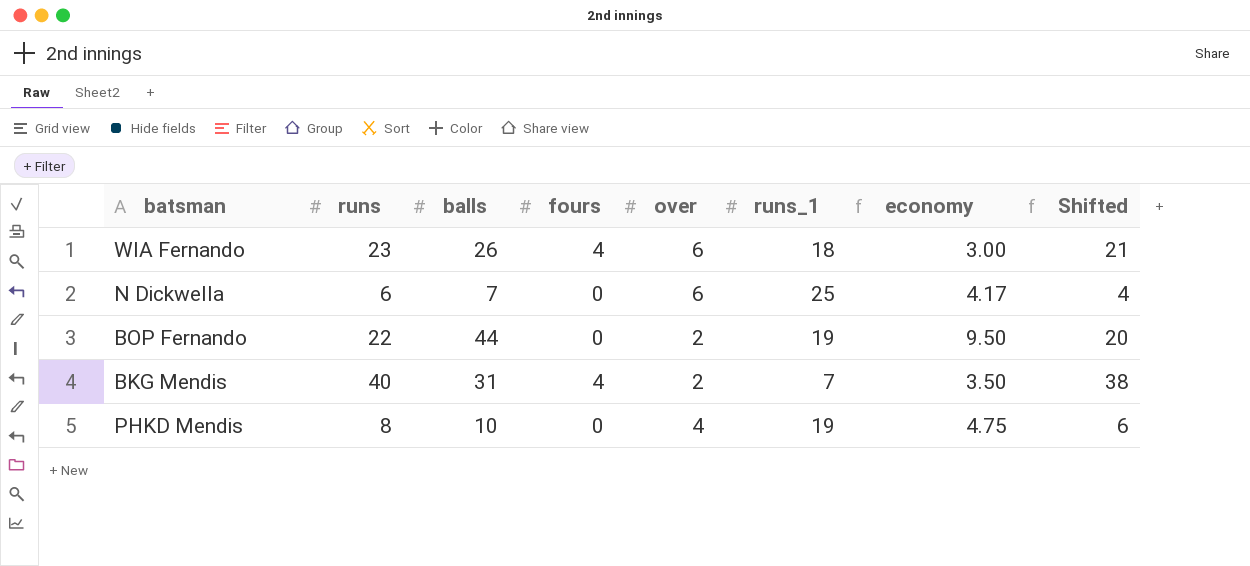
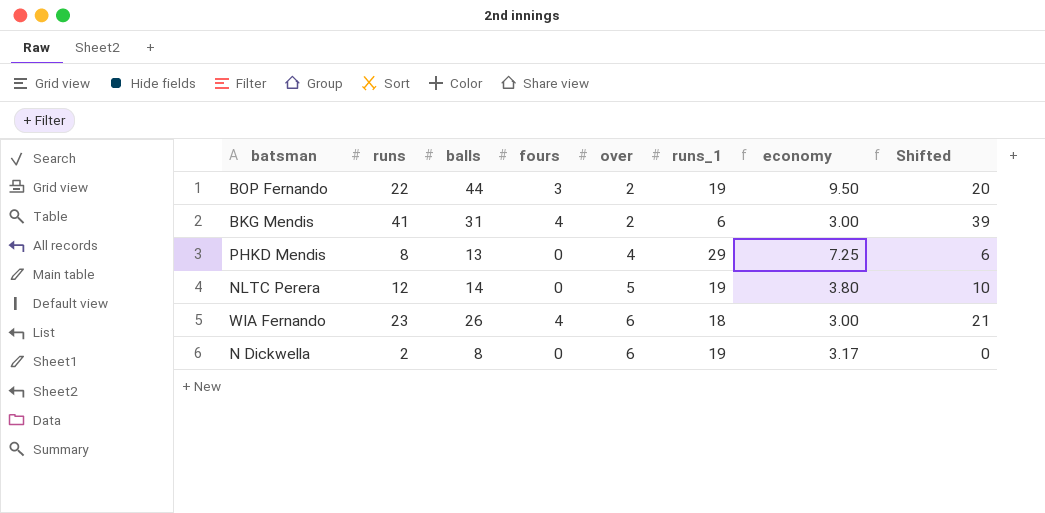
row order: none -> over ascending
BOP Fernando | fours: 0 -> 3
BKG Mendis | runs: 40 -> 41
BKG Mendis | runs_1: 7 -> 6
BKG Mendis | economy: 3.50 -> 3.00
BKG Mendis | Shifted: 38 -> 39
PHKD Mendis | balls: 10 -> 13
PHKD Mendis | runs_1: 19 -> 29
PHKD Mendis | economy: 4.75 -> 7.25
row NLTC Perera: none -> 12 | 14 | 0 | 5 | 19 | 3.80 | 10
N Dickwella | runs: 6 -> 2
N Dickwella | balls: 7 -> 8
N Dickwella | runs_1: 25 -> 19
N Dickwella | economy: 4.17 -> 3.17
N Dickwella | Shifted: 4 -> 0

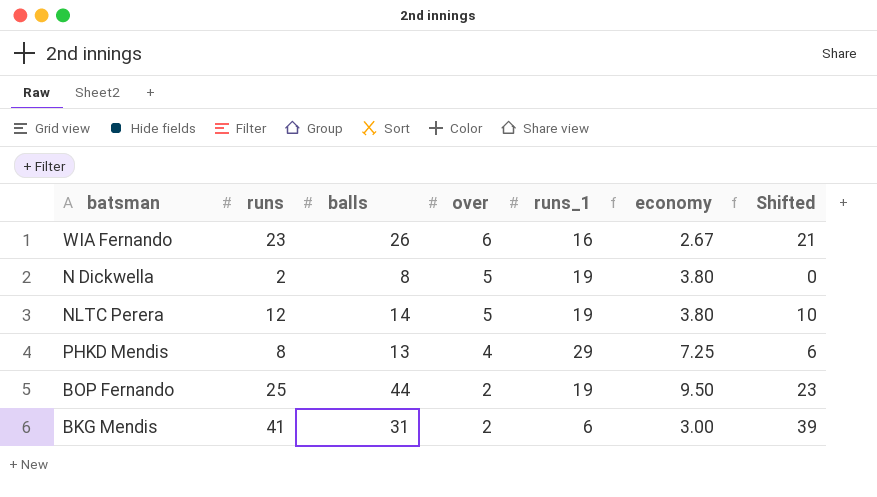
row order: over ascending -> over descending
column fours | position: 4 -> none
WIA Fernando | runs_1: 18 -> 16
WIA Fernando | economy: 3.00 -> 2.67
N Dickwella | over: 6 -> 5
N Dickwella | economy: 3.17 -> 3.80
BOP Fernando | runs: 22 -> 25
BOP Fernando | Shifted: 20 -> 23

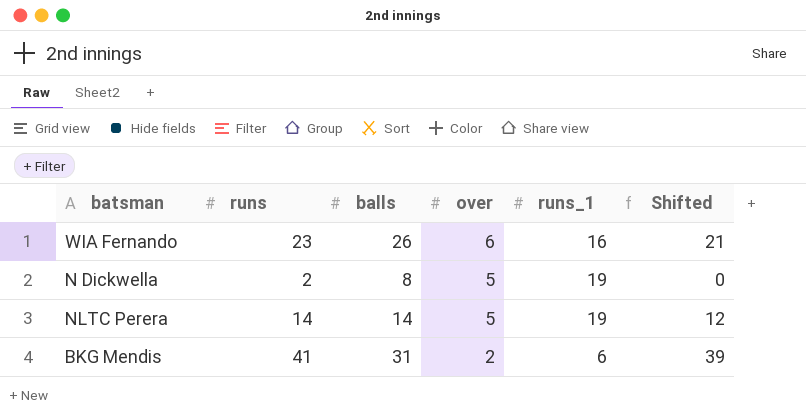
column economy | formula: [runs_1] / [over] -> none
row PHKD Mendis: 8 | 13 | 4 | 29 | 7.25 | 6 -> none
row BOP Fernando: 25 | 44 | 2 | 19 | 9.50 | 23 -> none
NLTC Perera | runs: 12 -> 14
NLTC Perera | Shifted: 10 -> 12

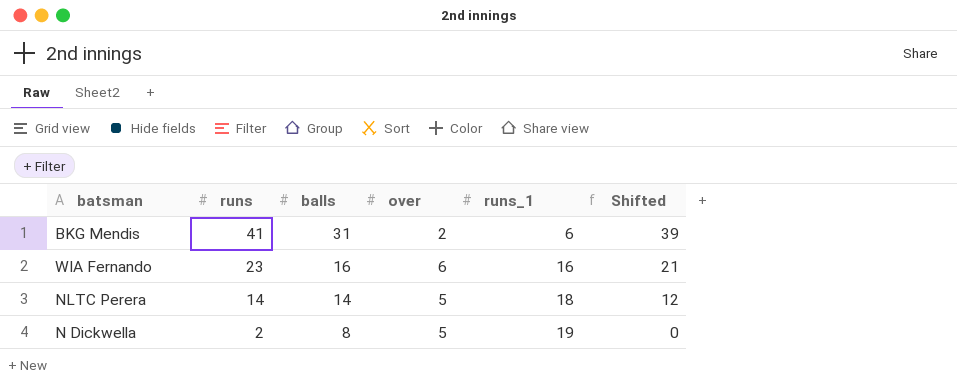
row order: over descending -> runs descending
WIA Fernando | balls: 26 -> 16
NLTC Perera | runs_1: 19 -> 18

